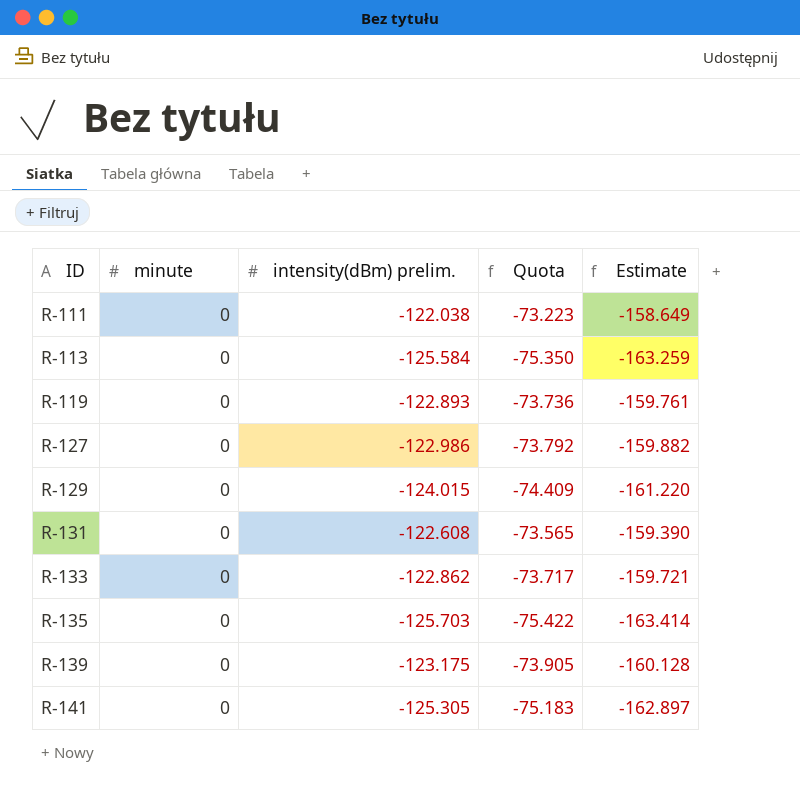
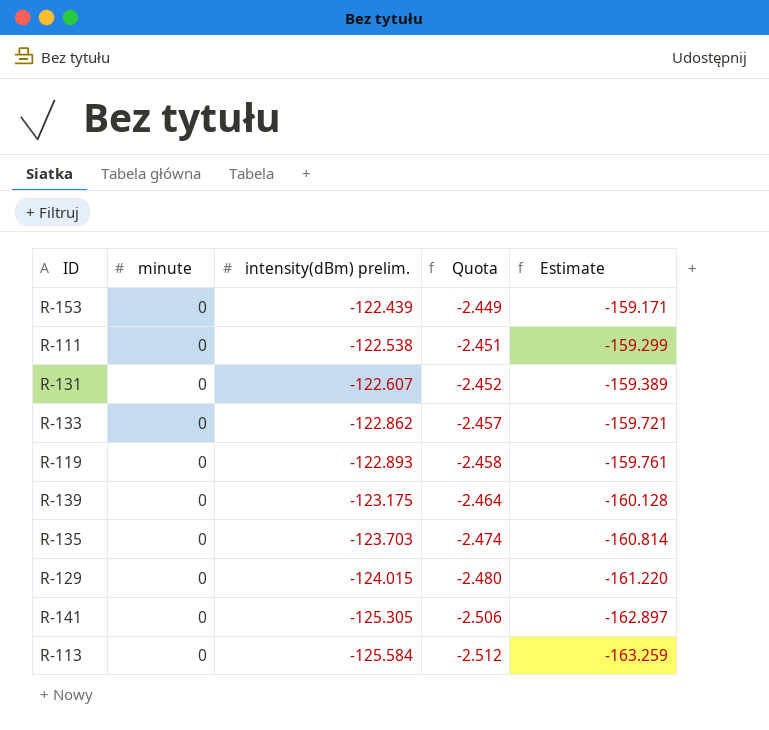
row order: ID ascending -> intensity(dBm) prelim. descending
column Quota | formula: [intensity(dBm) prelim.] * 0.6 -> [intensity(dBm) prelim.] * 0.02
row R-127: 0 | -122.986 | -73.792 | -159.882 -> none
row R-153: none -> 0 | -122.439 | -2.449 | -159.171
R-111 | intensity(dBm) prelim.: -122.038 -> -122.538
R-111 | Estimate: -158.649 -> -159.299
R-131 | intensity(dBm) prelim.: -122.608 -> -122.607
R-131 | Estimate: -159.390 -> -159.389
R-135 | intensity(dBm) prelim.: -125.703 -> -123.703
R-135 | Estimate: -163.414 -> -160.814

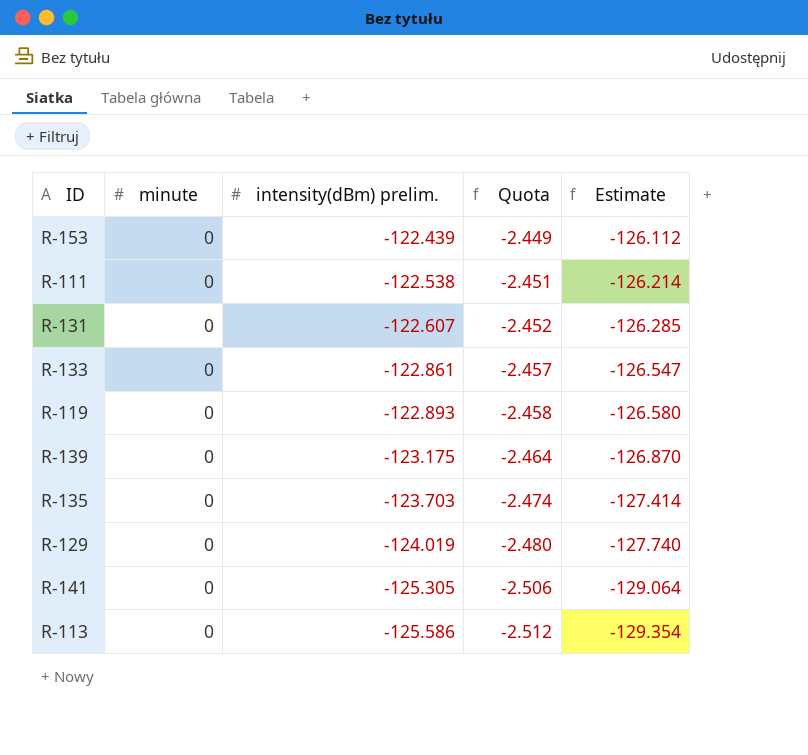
column Estimate | formula: [intensity(dBm) prelim.] * 1.3 -> [intensity(dBm) prelim.] * 1.03
R-133 | intensity(dBm) prelim.: -122.862 -> -122.861
R-129 | intensity(dBm) prelim.: -124.015 -> -124.019
R-113 | intensity(dBm) prelim.: -125.584 -> -125.586

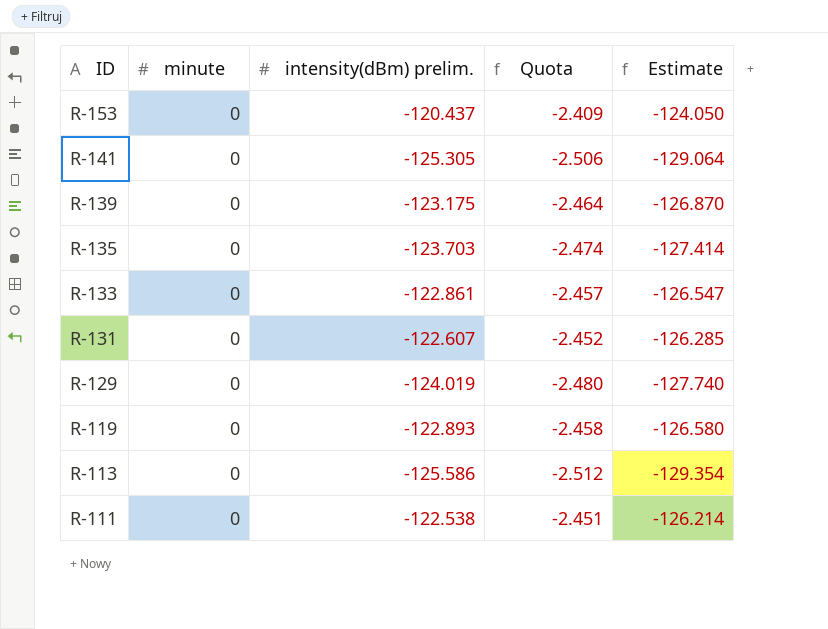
row order: intensity(dBm) prelim. descending -> ID descending
R-153 | intensity(dBm) prelim.: -122.439 -> -120.437
R-153 | Quota: -2.449 -> -2.409
R-153 | Estimate: -126.112 -> -124.050

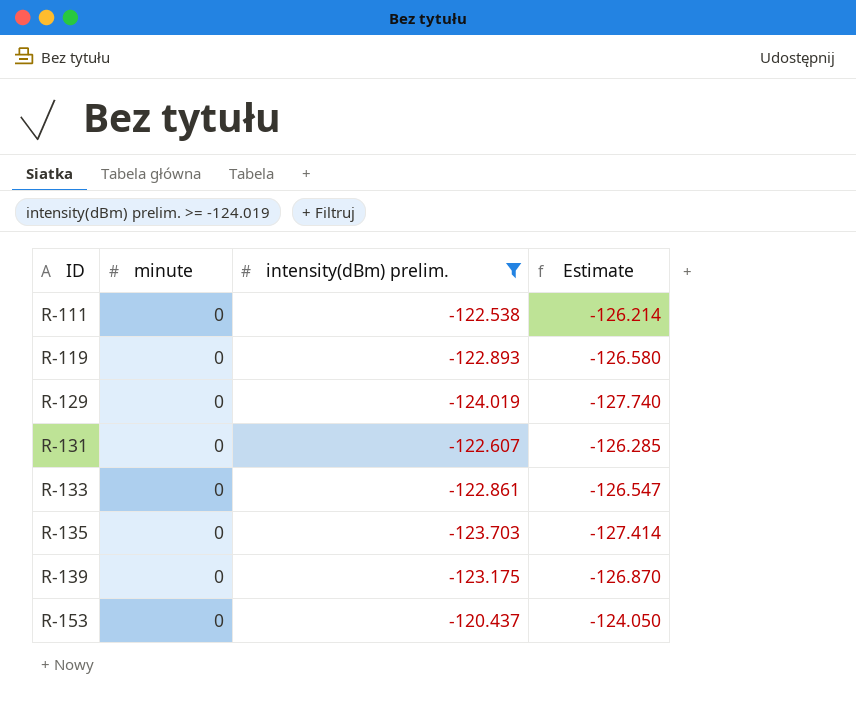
filter: none -> intensity(dBm) prelim. >= -124.019
row order: ID descending -> ID ascending
column Quota | formula: [intensity(dBm) prelim.] * 0.02 -> none

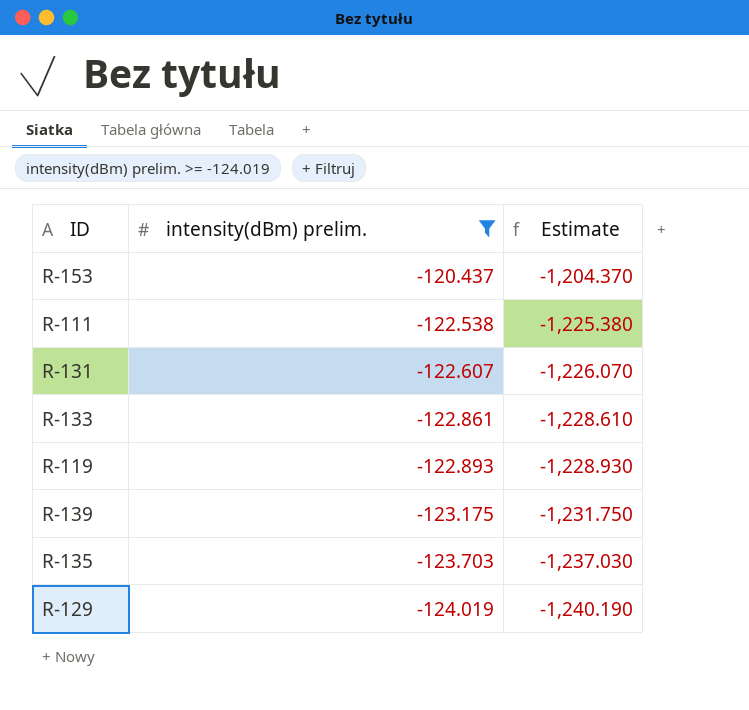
row order: ID ascending -> intensity(dBm) prelim. descending
column minute | position: 2 -> none
column Estimate | formula: [intensity(dBm) prelim.] * 1.03 -> [intensity(dBm) prelim.] * 10

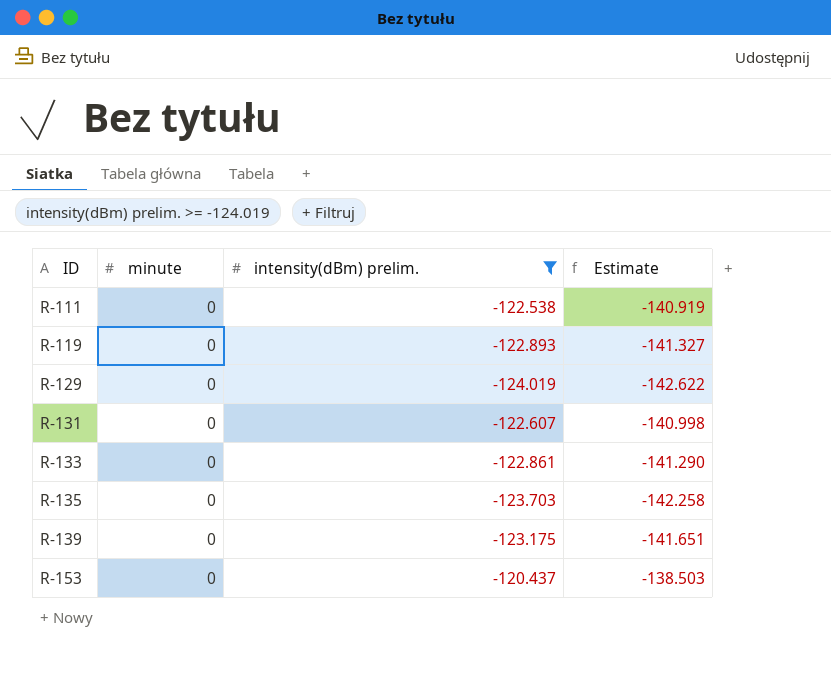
row order: intensity(dBm) prelim. descending -> ID ascending
column minute | position: none -> 2
column Estimate | formula: [intensity(dBm) prelim.] * 10 -> [intensity(dBm) prelim.] * 1.15

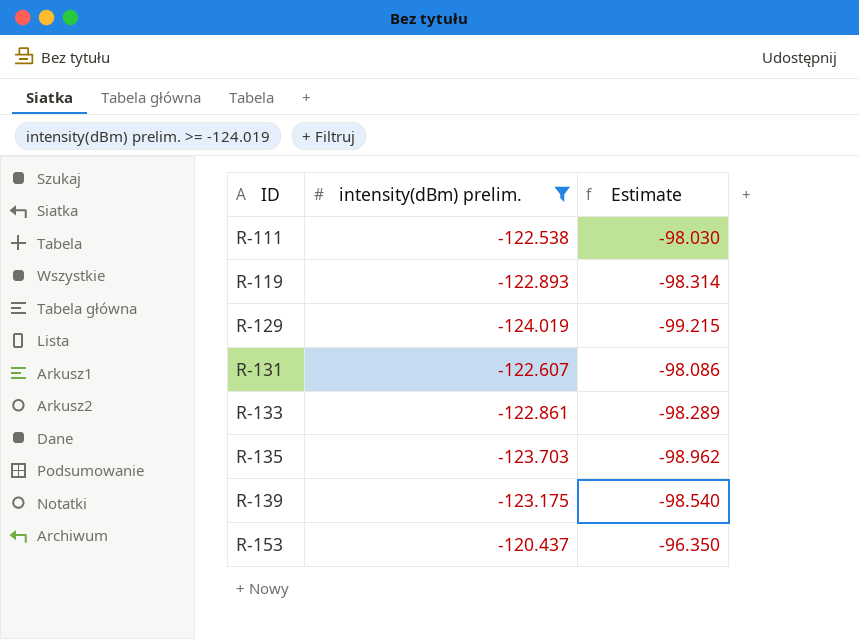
column minute | position: 2 -> none
column Estimate | formula: [intensity(dBm) prelim.] * 1.15 -> [intensity(dBm) prelim.] * 0.8

